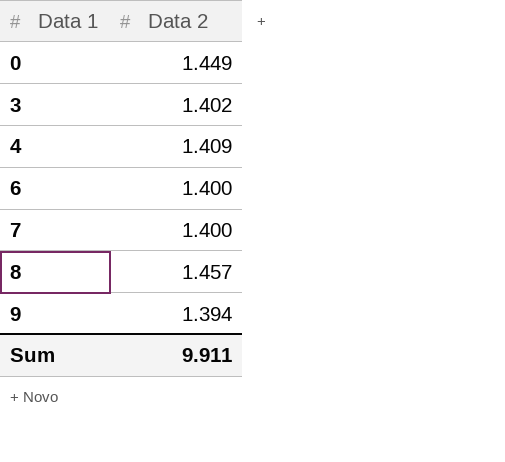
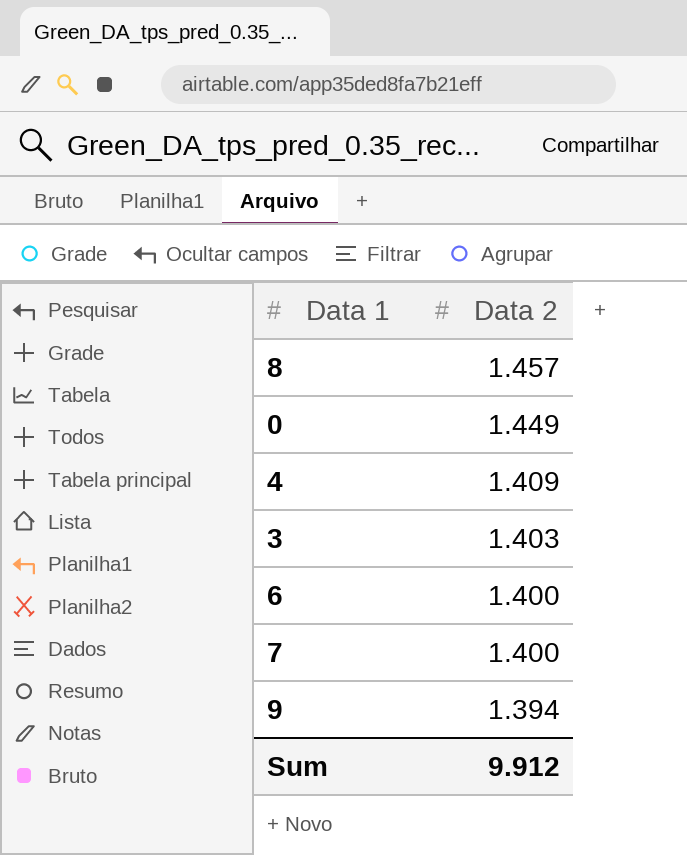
row order: Data 1 ascending -> Data 2 descending
3 | Data 2: 1.402 -> 1.403
Sum | Data 2: 9.911 -> 9.912

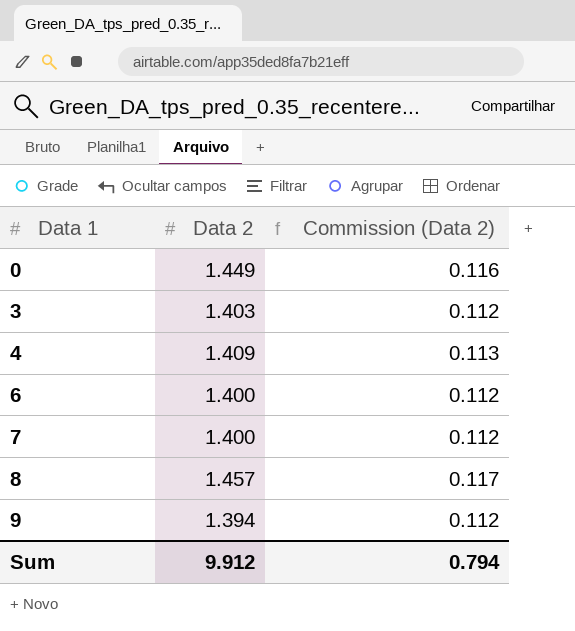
row order: Data 2 descending -> Data 1 ascending
column Commission (Data 2) | formula: none -> [Data 2] * 0.08

